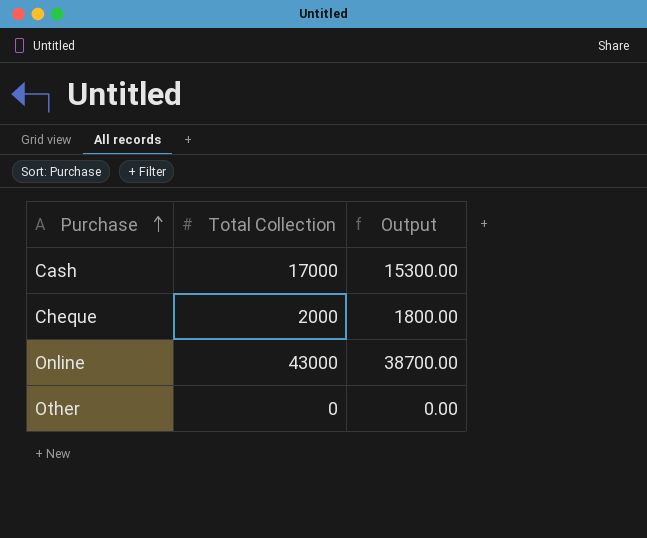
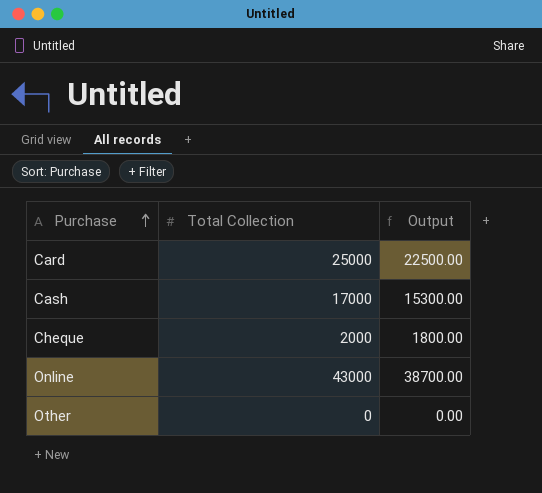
row Card: none -> 25000 | 22500.00

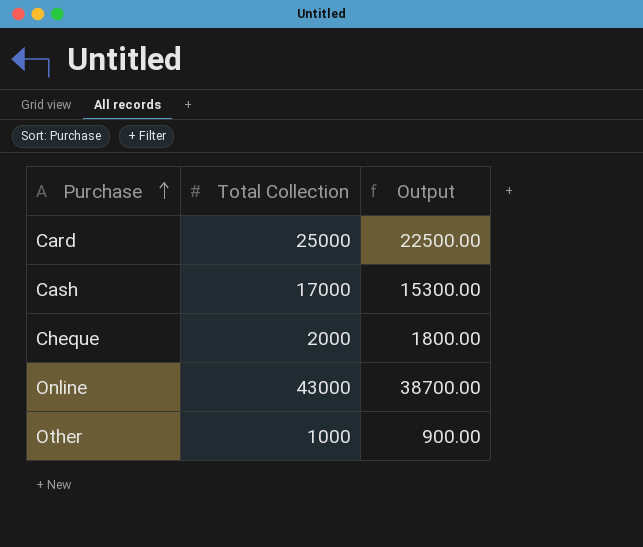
Other | Total Collection: 0 -> 1000
Other | Output: 0.00 -> 900.00

